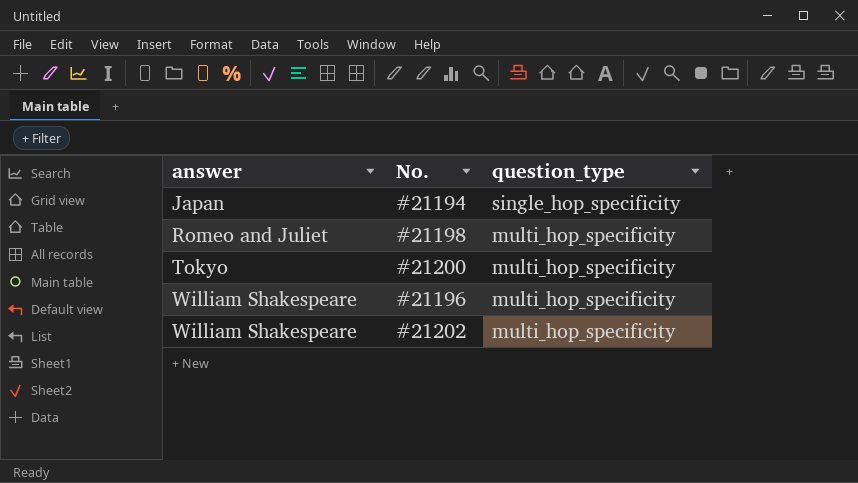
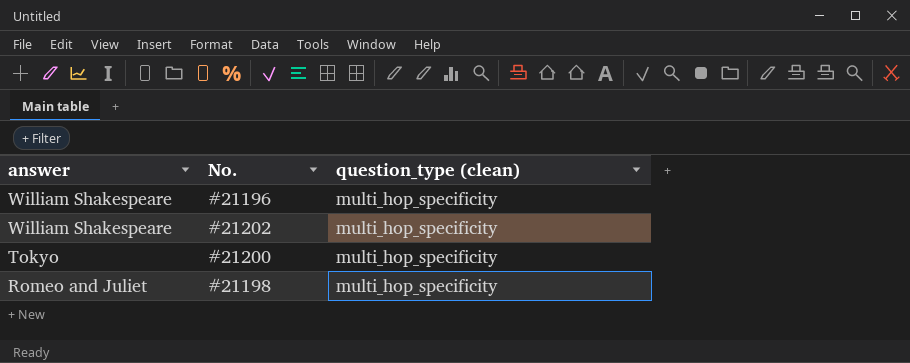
row order: answer ascending -> answer descending
column name: question_type -> question_type (clean)
row #21194: Japan | single_hop_specificity -> none

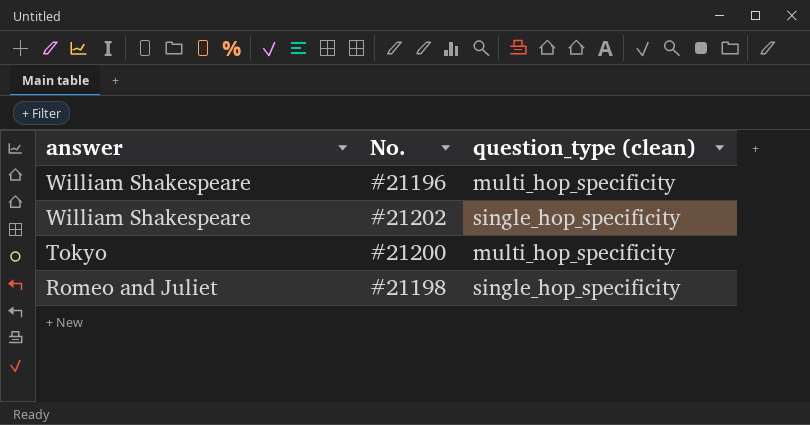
#21202 | question_type (clean): multi_hop_specificity -> single_hop_specificity
#21198 | question_type (clean): multi_hop_specificity -> single_hop_specificity

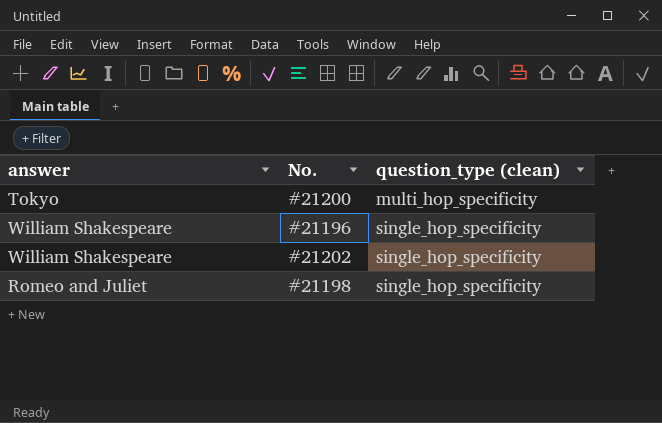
row order: answer descending -> question_type (clean) ascending
#21196 | question_type (clean): multi_hop_specificity -> single_hop_specificity

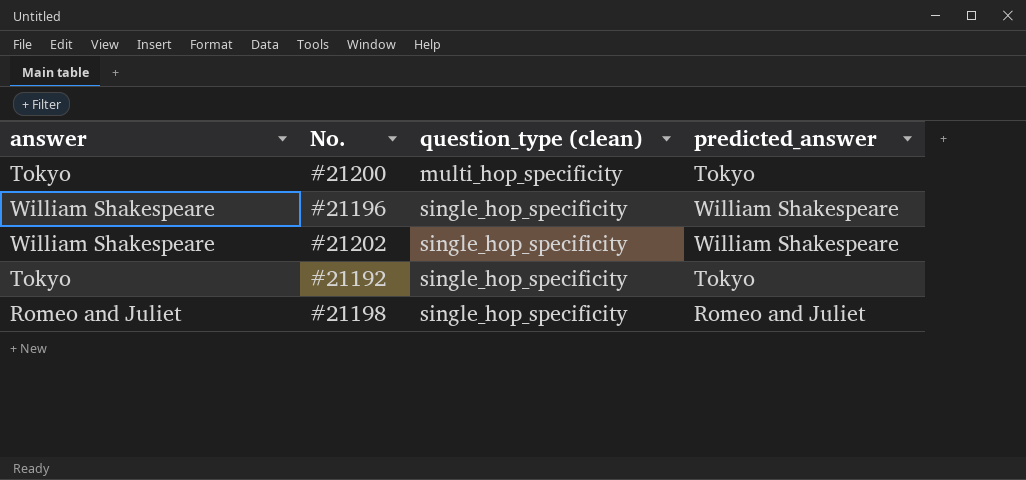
column predicted_answer | position: none -> 4
row #21192: none -> Tokyo | single_hop_specificity | Tokyo

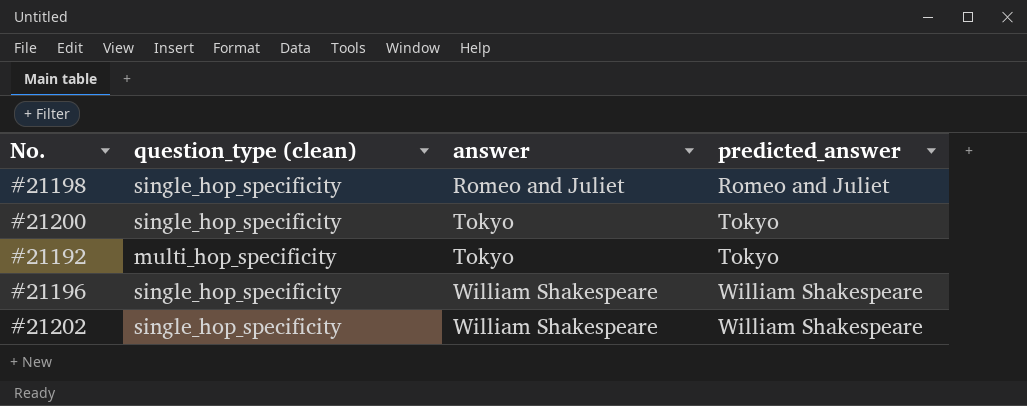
row order: question_type (clean) ascending -> answer ascending
column answer | position: 1 -> 3
#21200 | question_type (clean): multi_hop_specificity -> single_hop_specificity
#21192 | question_type (clean): single_hop_specificity -> multi_hop_specificity

